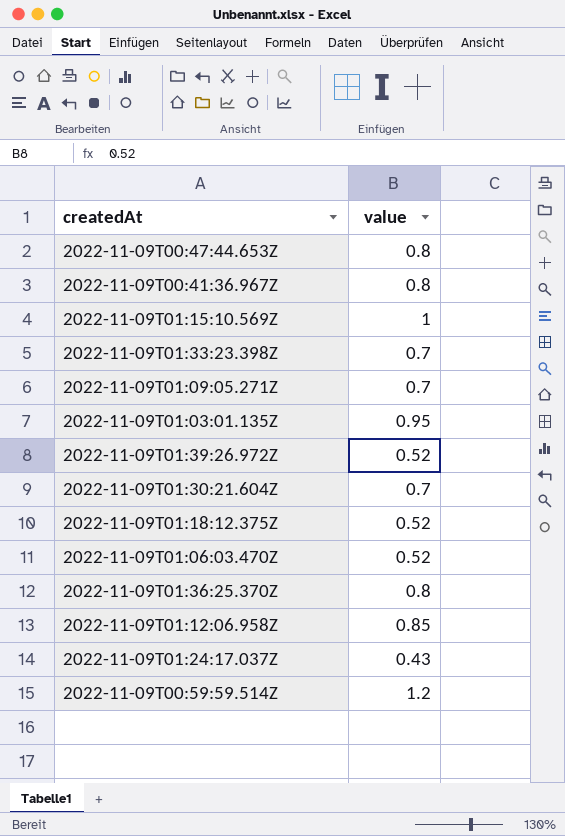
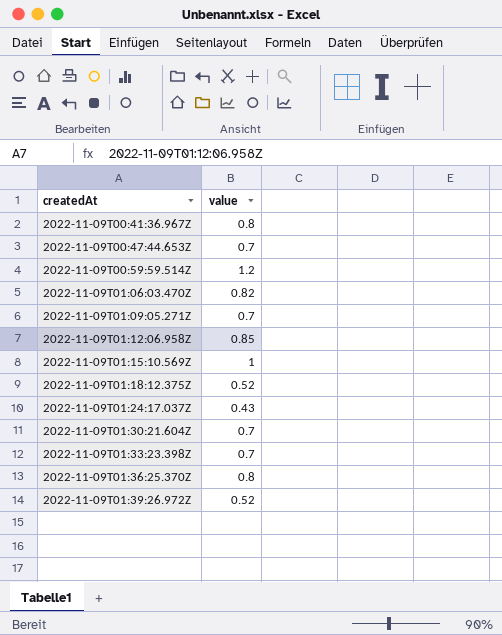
row order: none -> createdAt ascending
row 2022-11-09T01:03:01.135Z: 0.95 -> none
2022-11-09T00:47:44.653Z | value: 0.8 -> 0.7
2022-11-09T01:06:03.470Z | value: 0.52 -> 0.82

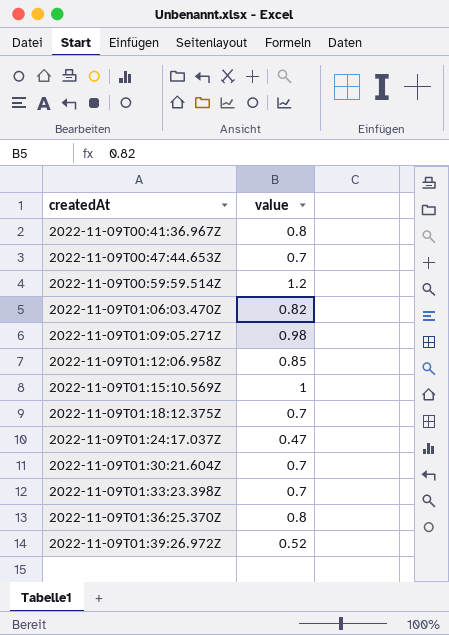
2022-11-09T01:09:05.271Z | value: 0.7 -> 0.98
2022-11-09T01:18:12.375Z | value: 0.52 -> 0.7
2022-11-09T01:24:17.037Z | value: 0.43 -> 0.47

